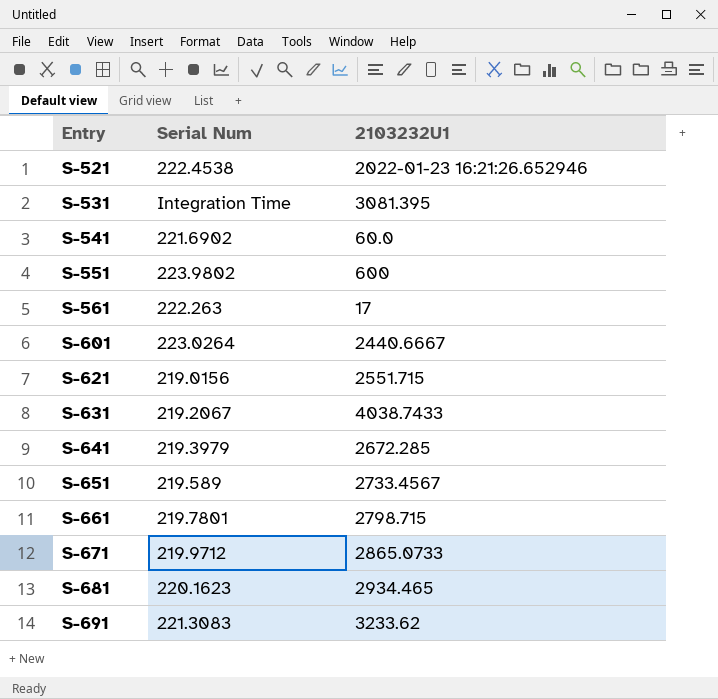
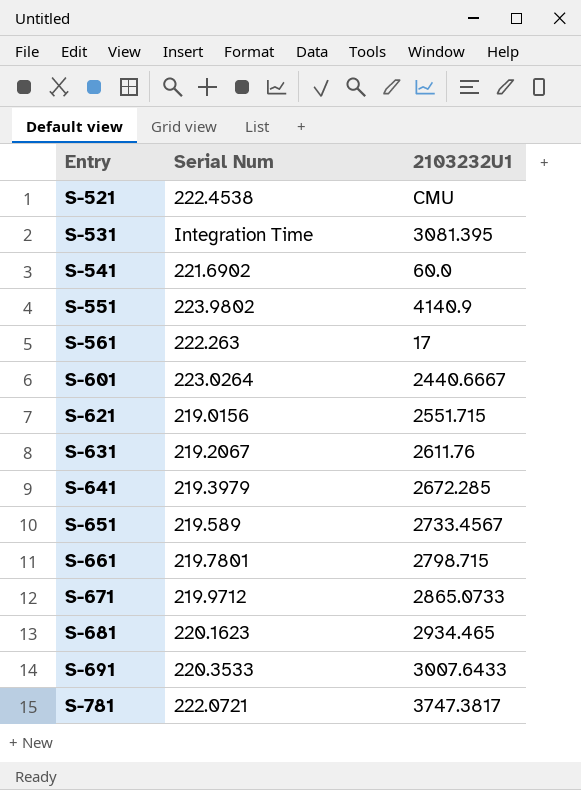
S-521 | 2103232U1: 2022-01-23 16:21:26.652946 -> CMU
S-551 | 2103232U1: 600 -> 4140.9
S-631 | 2103232U1: 4038.7433 -> 2611.76
S-691 | Serial Num: 221.3083 -> 220.3533
S-691 | 2103232U1: 3233.62 -> 3007.6433
row S-781: none -> 222.0721 | 3747.3817

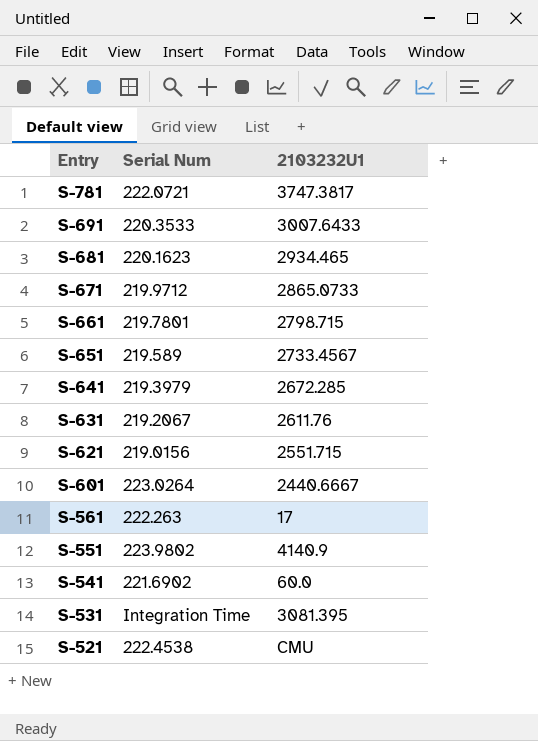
row order: Entry ascending -> Entry descending

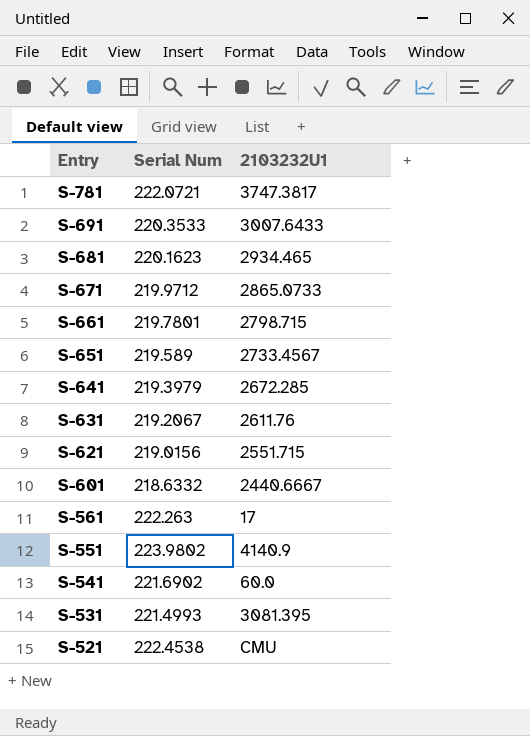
S-601 | Serial Num: 223.0264 -> 218.6332
S-531 | Serial Num: Integration Time -> 221.4993

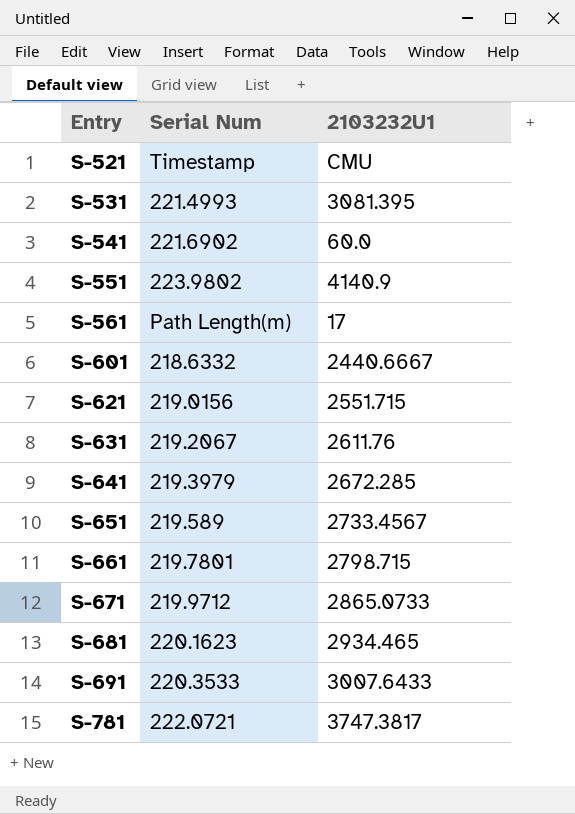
row order: Entry descending -> Entry ascending
S-521 | Serial Num: 222.4538 -> Timestamp
S-561 | Serial Num: 222.263 -> Path Length(m)

